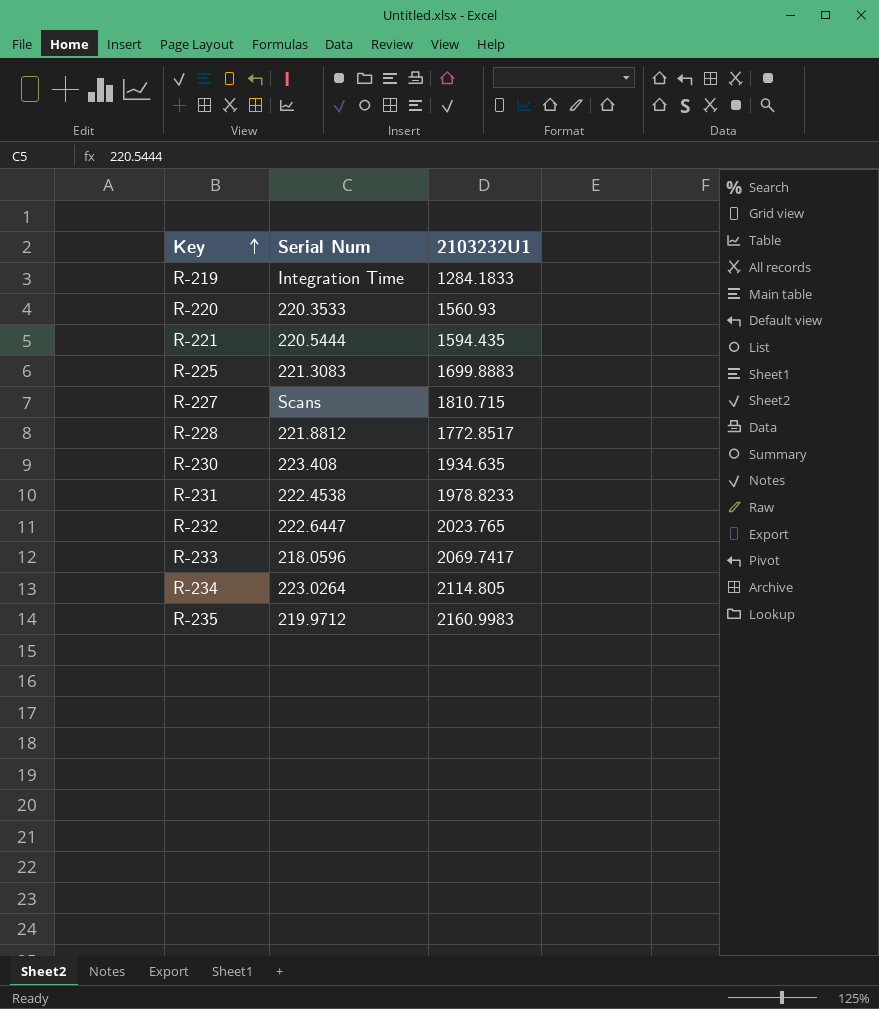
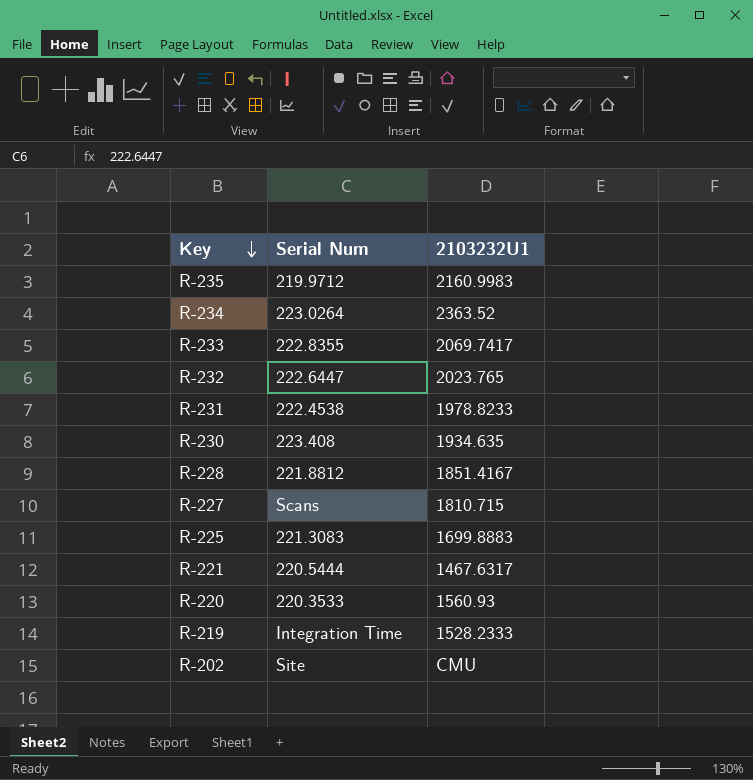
row order: Key ascending -> Key descending
R-234 | 2103232U1: 2114.805 -> 2363.52
R-233 | Serial Num: 218.0596 -> 222.8355
R-228 | 2103232U1: 1772.8517 -> 1851.4167
R-221 | 2103232U1: 1594.435 -> 1467.6317
R-219 | 2103232U1: 1284.1833 -> 1528.2333
row R-202: none -> Site | CMU

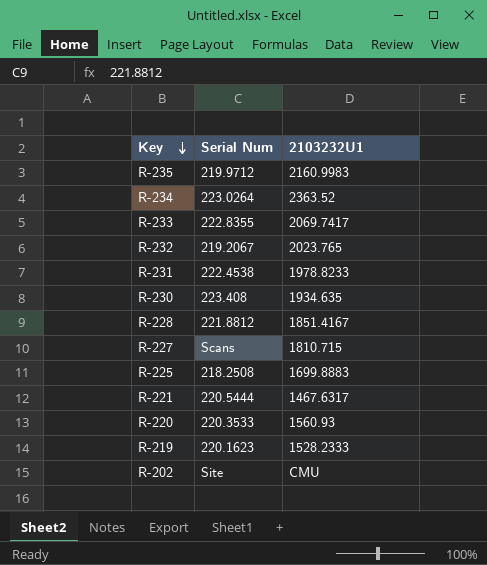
R-232 | Serial Num: 222.6447 -> 219.2067
R-225 | Serial Num: 221.3083 -> 218.2508
R-219 | Serial Num: Integration Time -> 220.1623

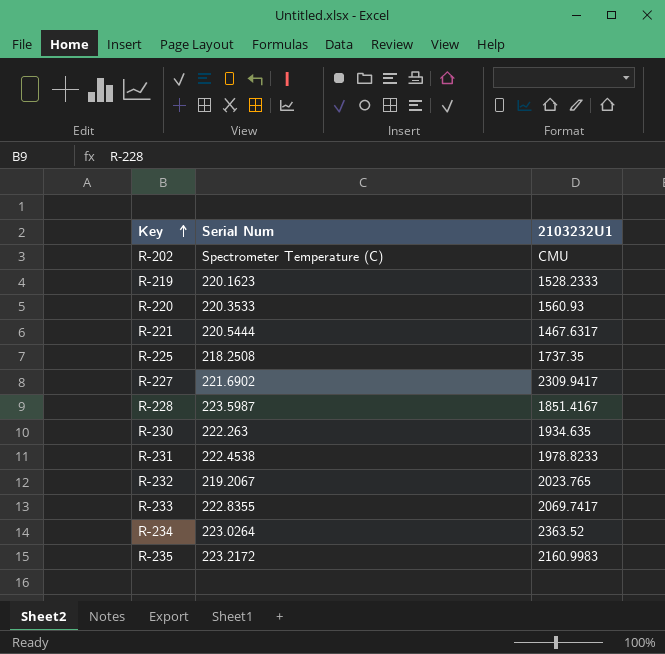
row order: Key descending -> Key ascending
R-202 | Serial Num: Site -> Spectrometer Temperature (C)
R-225 | 2103232U1: 1699.8883 -> 1737.35
R-227 | Serial Num: Scans -> 221.6902
R-227 | 2103232U1: 1810.715 -> 2309.9417
R-228 | Serial Num: 221.8812 -> 223.5987
R-230 | Serial Num: 223.408 -> 222.263
R-235 | Serial Num: 219.9712 -> 223.2172

